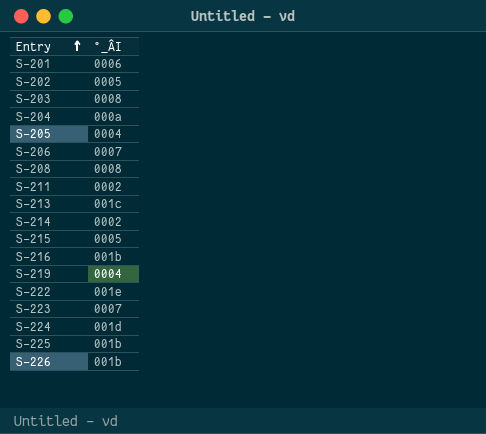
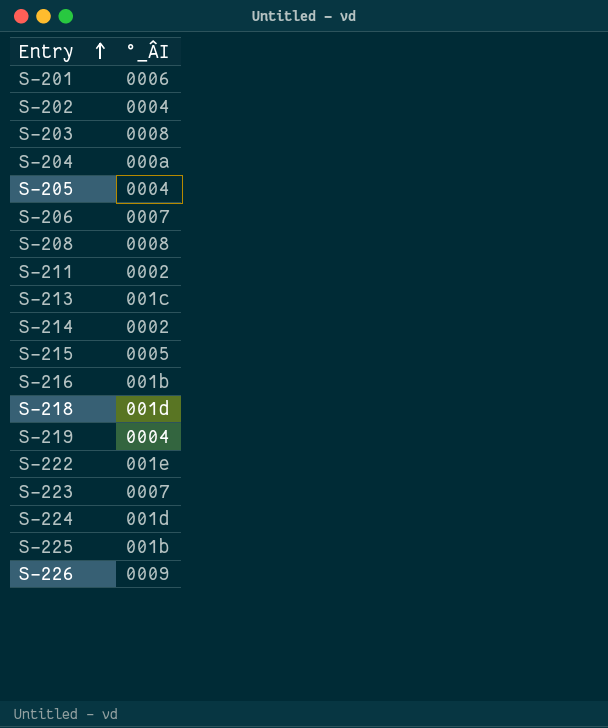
S-202 | °_ÂI: 0005 -> 0004
row S-218: none -> 001d
S-226 | °_ÂI: 001b -> 0009

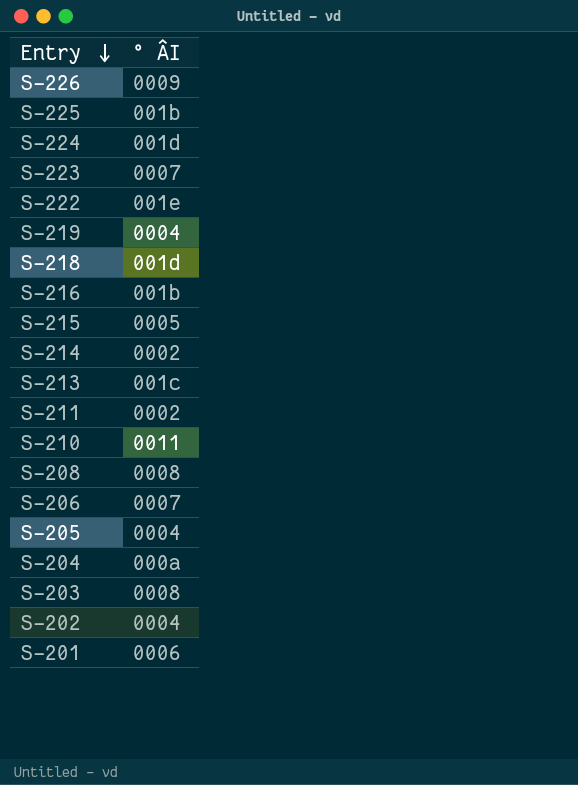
row order: Entry ascending -> Entry descending
column name: °_ÂI -> ° ÂI
row S-210: none -> 0011

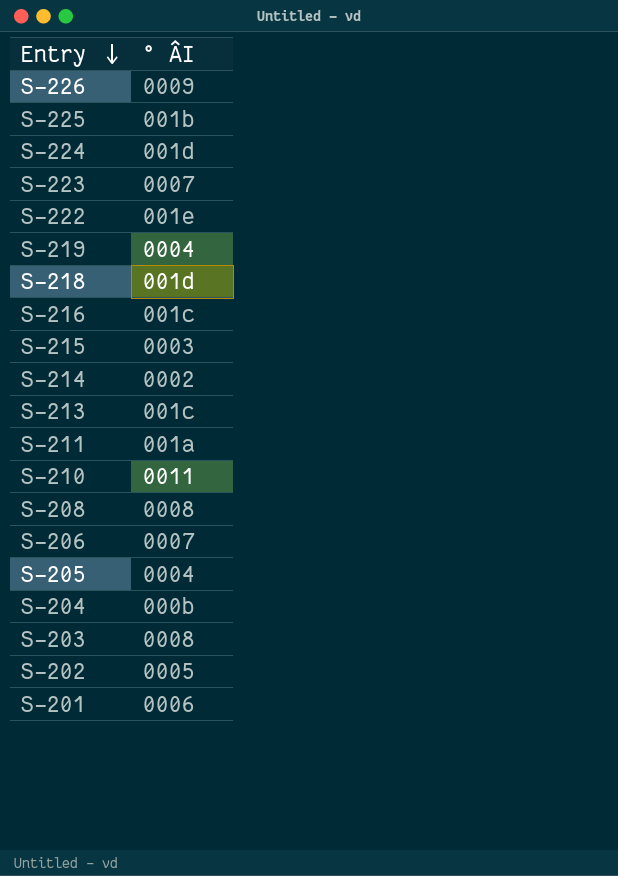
S-216 | ° ÂI: 001b -> 001c
S-215 | ° ÂI: 0005 -> 0003
S-211 | ° ÂI: 0002 -> 001a
S-204 | ° ÂI: 000a -> 000b
S-202 | ° ÂI: 0004 -> 0005

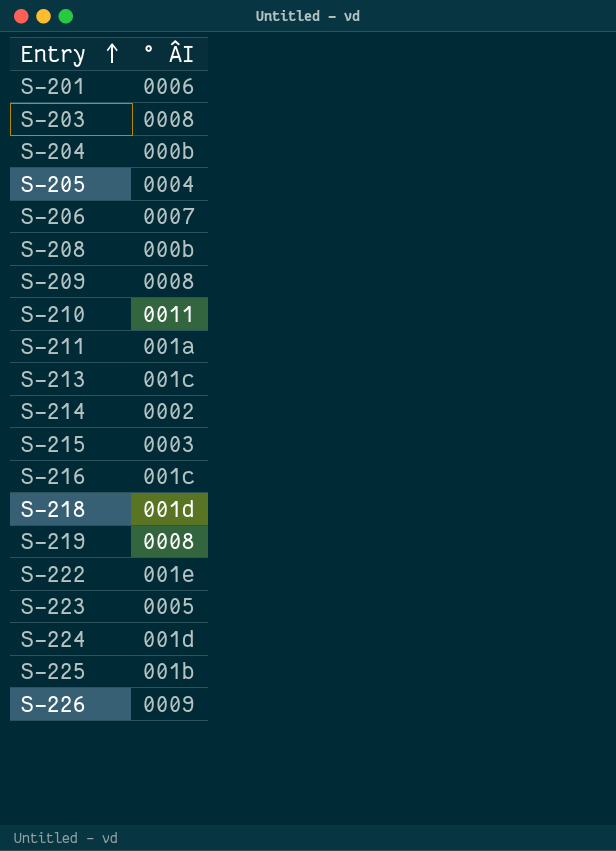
row order: Entry descending -> Entry ascending
row S-202: 0005 -> none
S-208 | ° ÂI: 0008 -> 000b
row S-209: none -> 0008
S-219 | ° ÂI: 0004 -> 0008
S-223 | ° ÂI: 0007 -> 0005

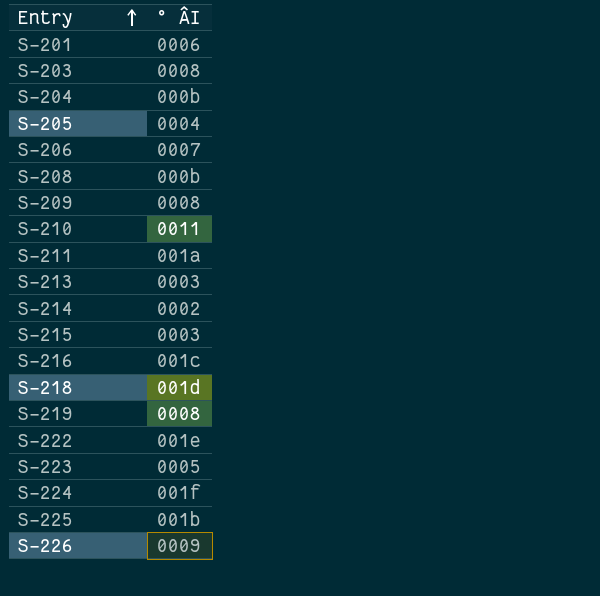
S-213 | ° ÂI: 001c -> 0003
S-224 | ° ÂI: 001d -> 001f

